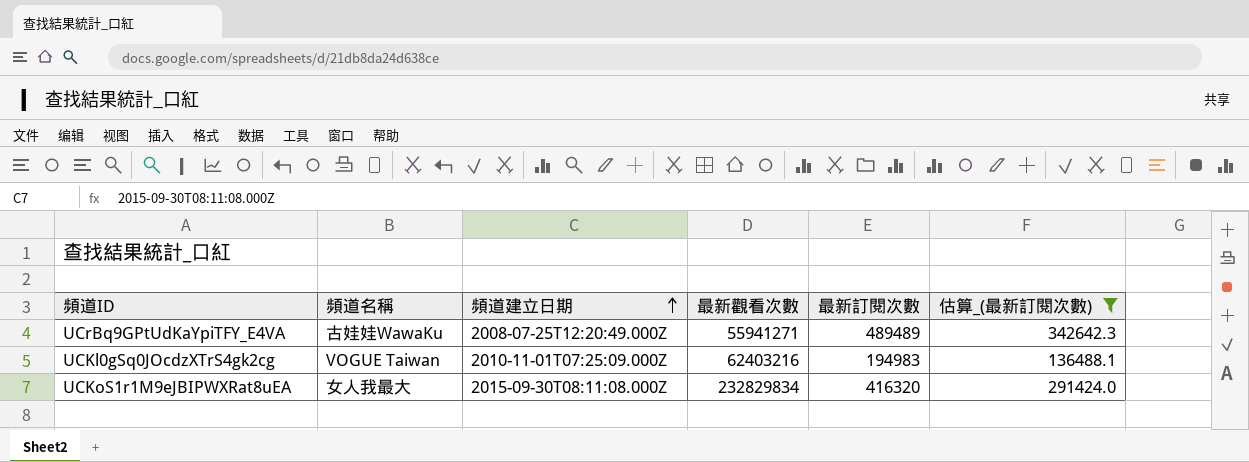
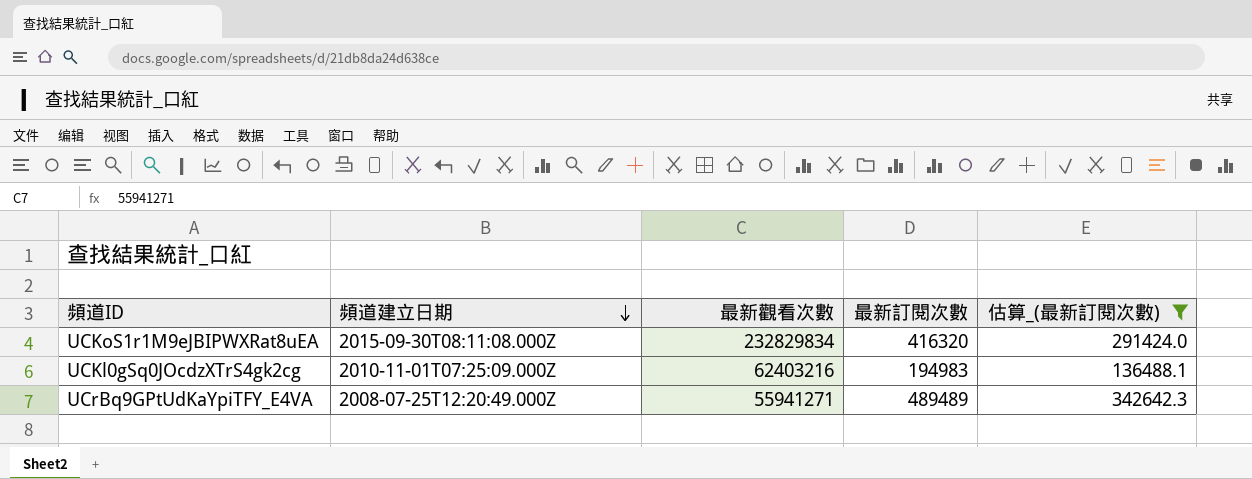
row order: 頻道建立日期 ascending -> 頻道建立日期 descending
column 頻道名稱 | position: 2 -> none

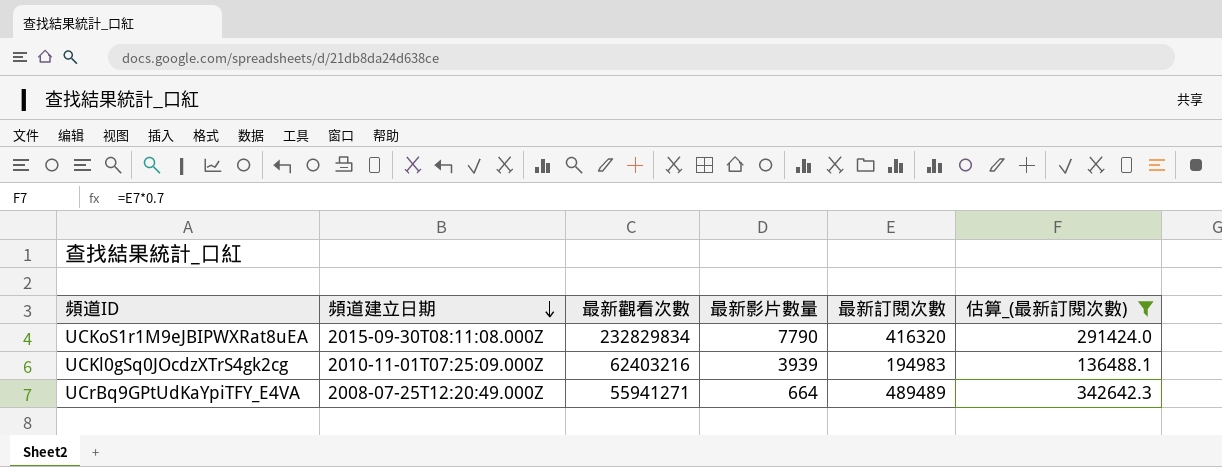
column 最新影片數量 | position: none -> 4

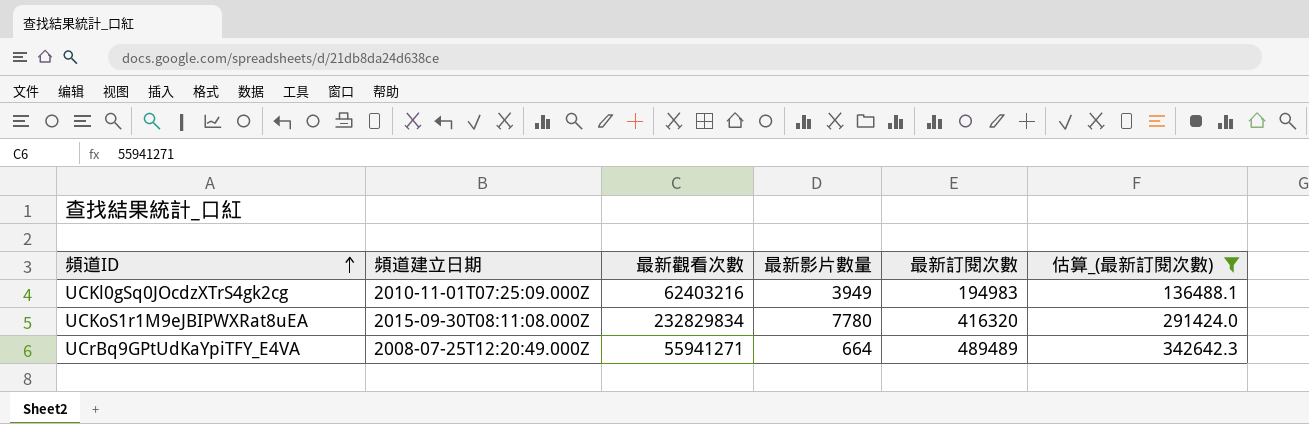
row order: 頻道建立日期 descending -> 頻道ID ascending
UCKl0gSq0JOcdzXTrS4gk2cg | 最新影片數量: 3939 -> 3949
UCKoS1r1M9eJBIPWXRat8uEA | 最新影片數量: 7790 -> 7780

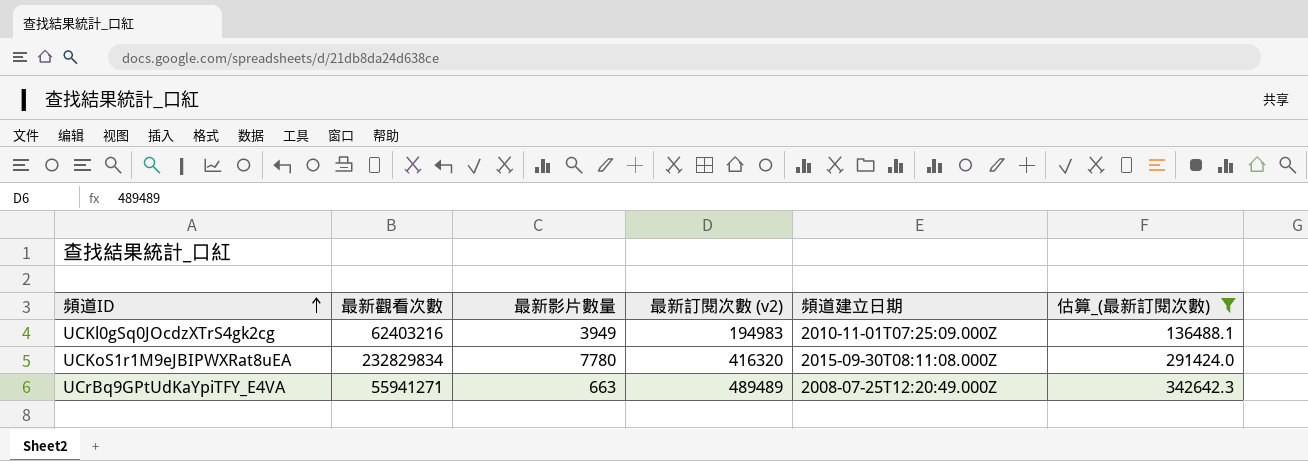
column name: 最新訂閱次數 -> 最新訂閱次數 (v2)
column 頻道建立日期 | position: 2 -> 5
UCrBq9GPtUdKaYpiTFY_E4VA | 最新影片數量: 664 -> 663

